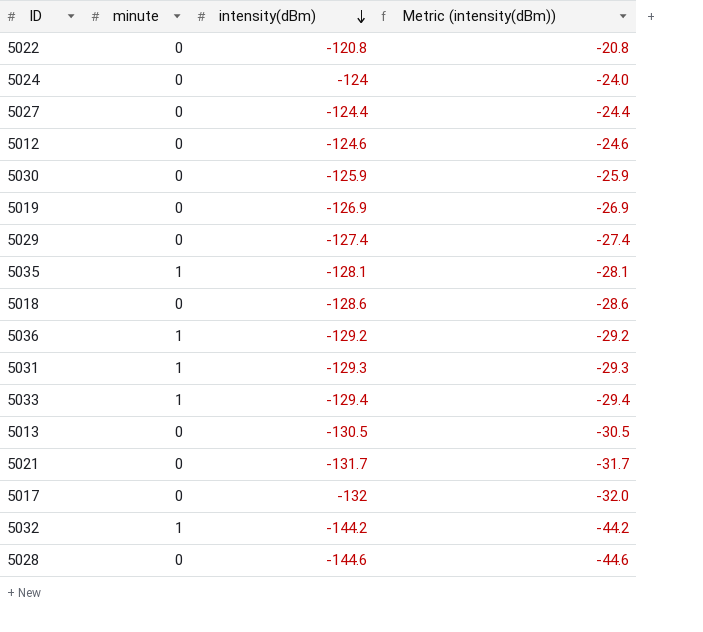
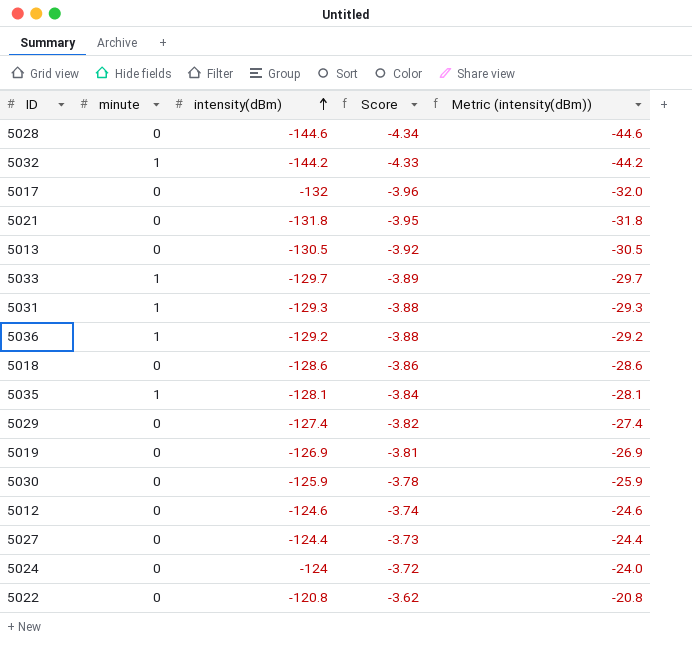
row order: intensity(dBm) descending -> intensity(dBm) ascending
column Score | formula: none -> [intensity(dBm)] * 0.03
5021 | intensity(dBm): -131.7 -> -131.8
5021 | Metric (intensity(dBm)): -31.7 -> -31.8
5033 | intensity(dBm): -129.4 -> -129.7
5033 | Metric (intensity(dBm)): -29.4 -> -29.7

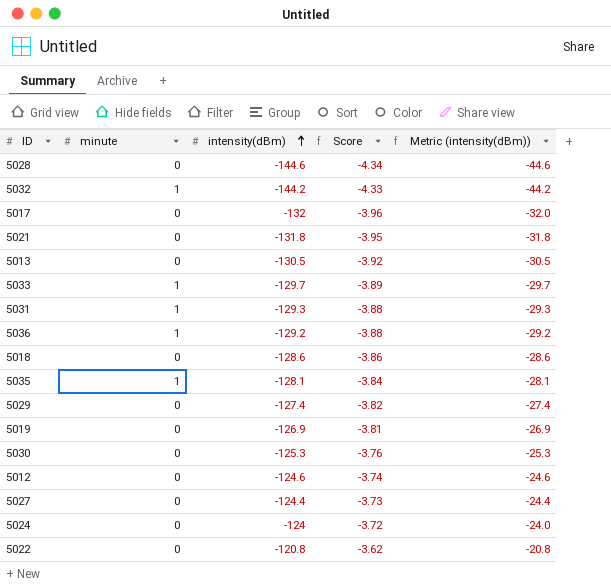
5030 | intensity(dBm): -125.9 -> -125.3
5030 | Score: -3.78 -> -3.76
5030 | Metric (intensity(dBm)): -25.9 -> -25.3

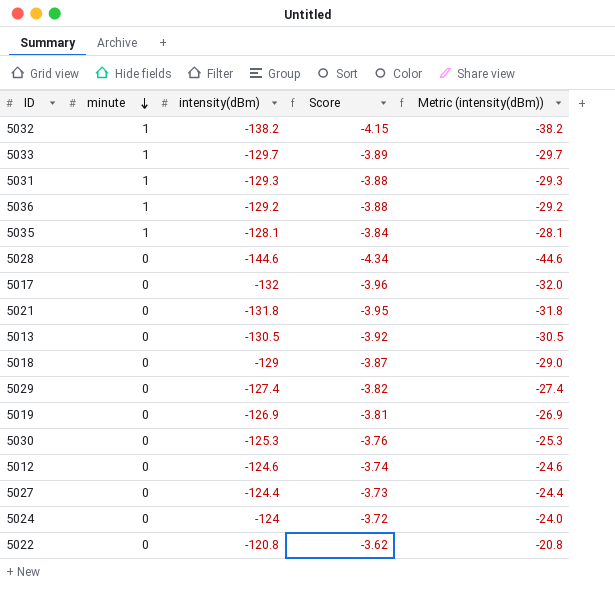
row order: intensity(dBm) ascending -> minute descending
5032 | intensity(dBm): -144.2 -> -138.2
5032 | Score: -4.33 -> -4.15
5032 | Metric (intensity(dBm)): -44.2 -> -38.2
5018 | intensity(dBm): -128.6 -> -129
5018 | Score: -3.86 -> -3.87
5018 | Metric (intensity(dBm)): -28.6 -> -29.0

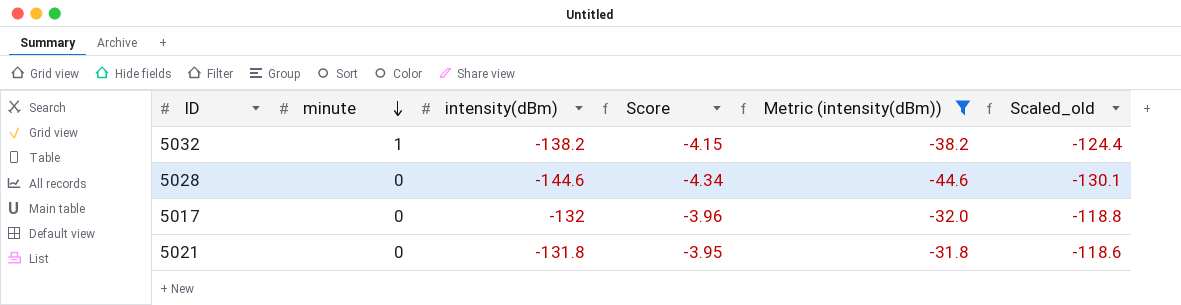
filter: none -> Metric (intensity(dBm)) <= -31.8
column Scaled_old | formula: none -> [intensity(dBm)] * 0.9

